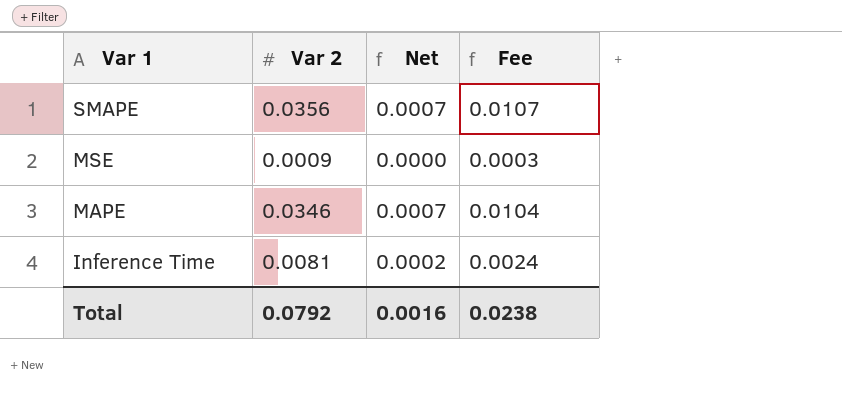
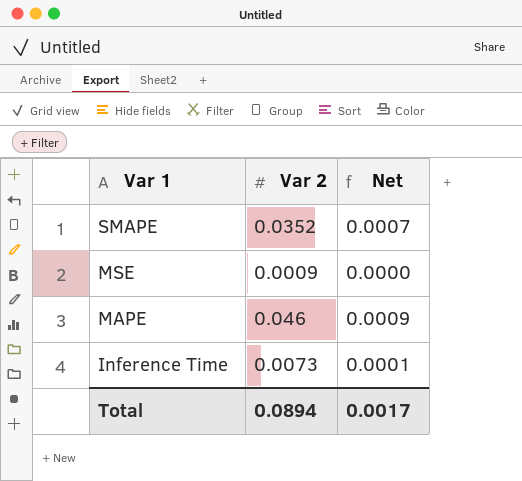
column Fee | formula: [Var 2] * 0.3 -> none
SMAPE | Var 2: 0.0356 -> 0.0352
MAPE | Var 2: 0.0346 -> 0.046
MAPE | Net: 0.0007 -> 0.0009
Inference Time | Var 2: 0.0081 -> 0.0073
Inference Time | Net: 0.0002 -> 0.0001
Total | Var 2: 0.0792 -> 0.0894
Total | Net: 0.0016 -> 0.0017

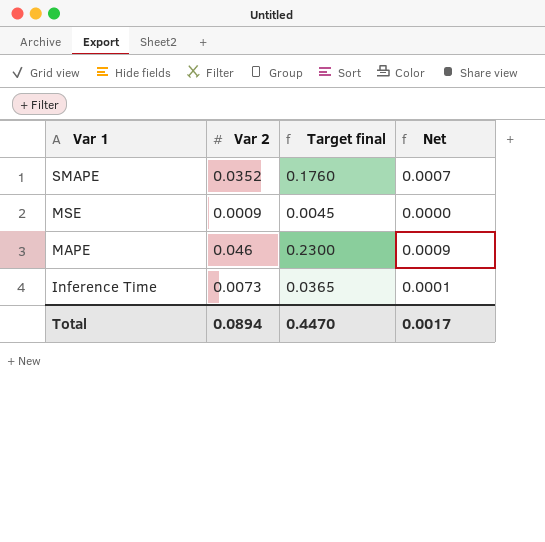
column Target final | formula: none -> [Var 2] * 5

